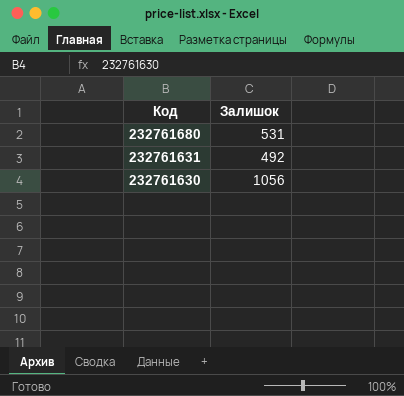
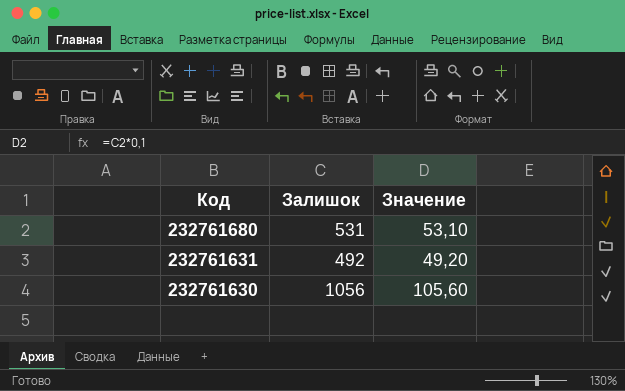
column Значение | formula: none -> [Залишок] * 0,1

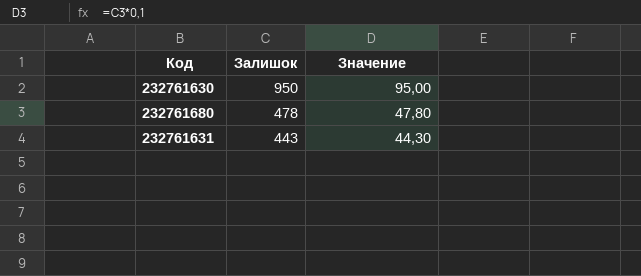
row order: Код descending -> Залишок descending
232761630 | Залишок: 1056 -> 950
232761630 | Значение: 105,60 -> 95,00
232761680 | Залишок: 531 -> 478
232761680 | Значение: 53,10 -> 47,80
232761631 | Залишок: 492 -> 443
232761631 | Значение: 49,20 -> 44,30

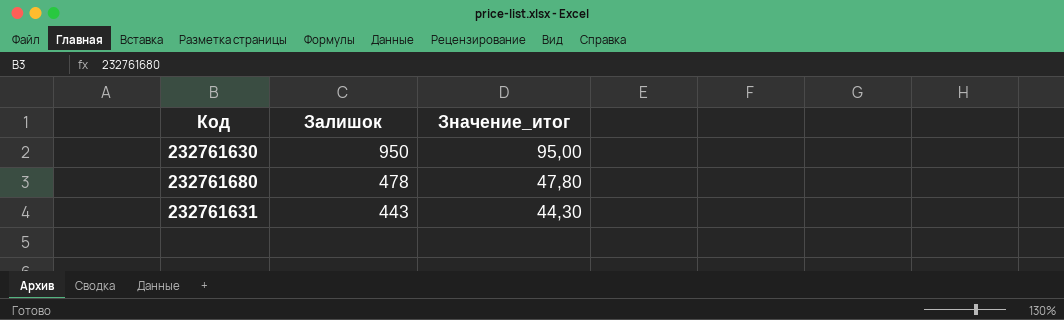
column name: Значение -> Значение_итог

